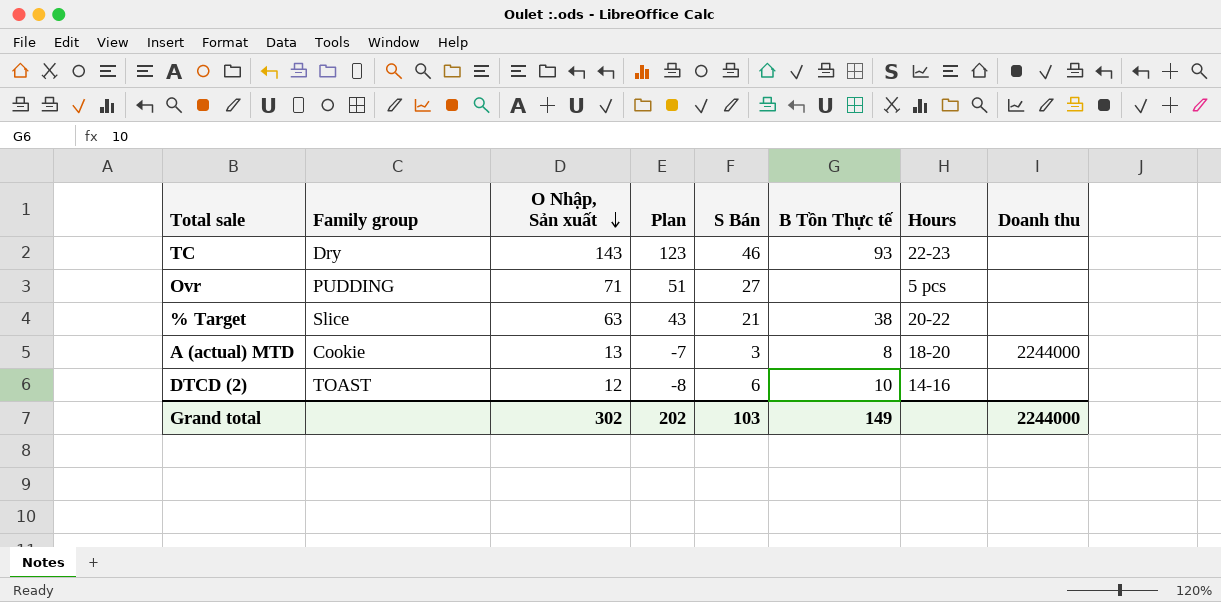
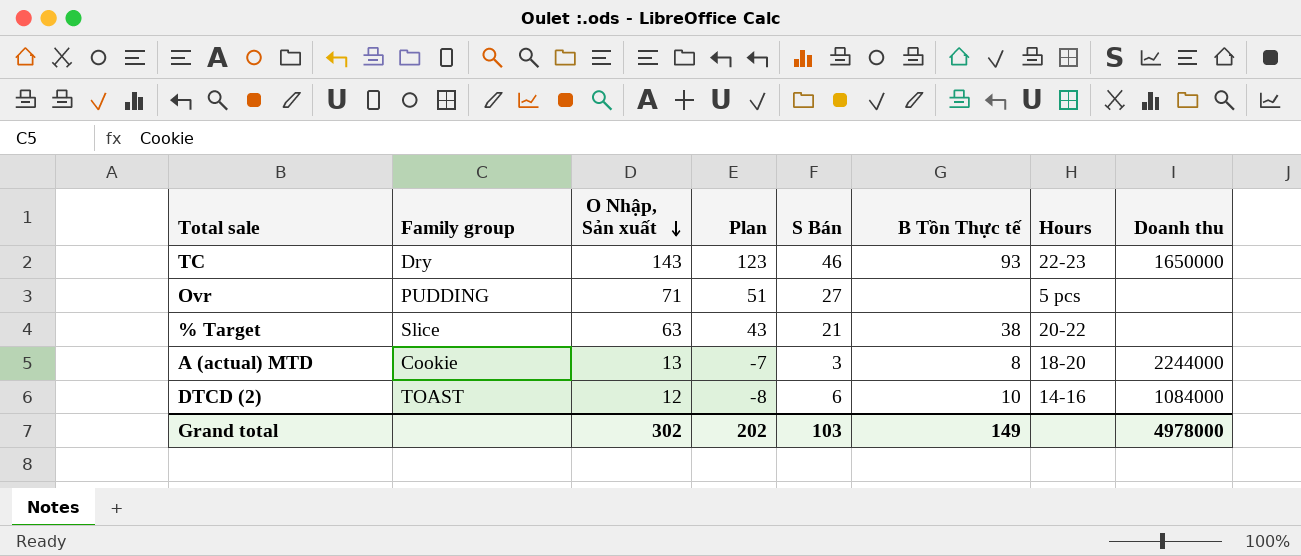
TC | Doanh thu: none -> 1650000
DTCD (2) | Doanh thu: none -> 1084000
Grand total | Doanh thu: 2244000 -> 4978000

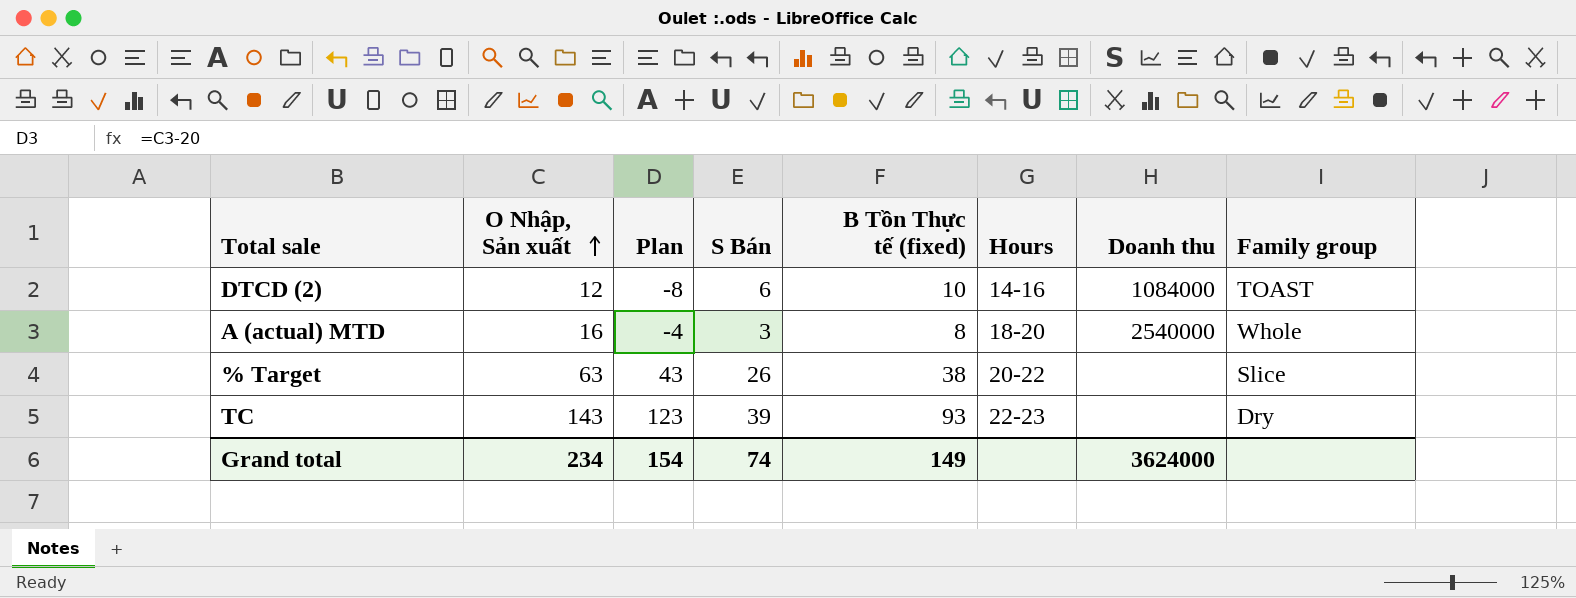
row order: O Nhập, Sản xuất descending -> O Nhập, Sản xuất ascending
column name: B Tồn Thực tế -> B Tồn Thực tế (fixed)
column Family group | position: 2 -> 8
row Ovr: PUDDING | 71 | 51 | 27 | none | 5 pcs | none -> none
A (actual) MTD | O Nhập, Sản xuất: 13 -> 16
A (actual) MTD | Plan: -7 -> -4
A (actual) MTD | Doanh thu: 2244000 -> 2540000
A (actual) MTD | Family group: Cookie -> Whole
% Target | S Bán: 21 -> 26
TC | S Bán: 46 -> 39
TC | Doanh thu: 1650000 -> none
Grand total | O Nhập, Sản xuất: 302 -> 234
Grand total | Plan: 202 -> 154
Grand total | S Bán: 103 -> 74
Grand total | Doanh thu: 4978000 -> 3624000

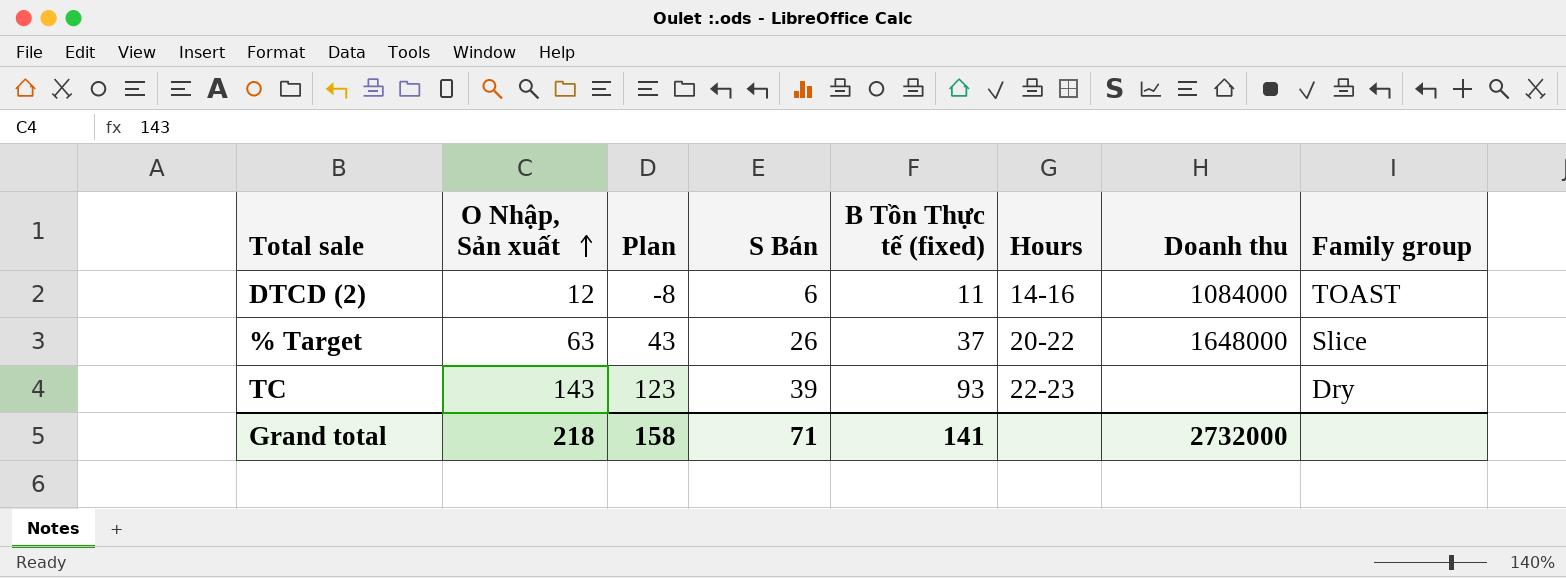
row A (actual) MTD: 16 | -4 | 3 | 8 | 18-20 | 2540000 | Whole -> none
DTCD (2) | B Tồn Thực tế (fixed): 10 -> 11
% Target | B Tồn Thực tế (fixed): 38 -> 37
% Target | Doanh thu: none -> 1648000
Grand total | O Nhập, Sản xuất: 234 -> 218
Grand total | Plan: 154 -> 158
Grand total | S Bán: 74 -> 71
Grand total | B Tồn Thực tế (fixed): 149 -> 141
Grand total | Doanh thu: 3624000 -> 2732000

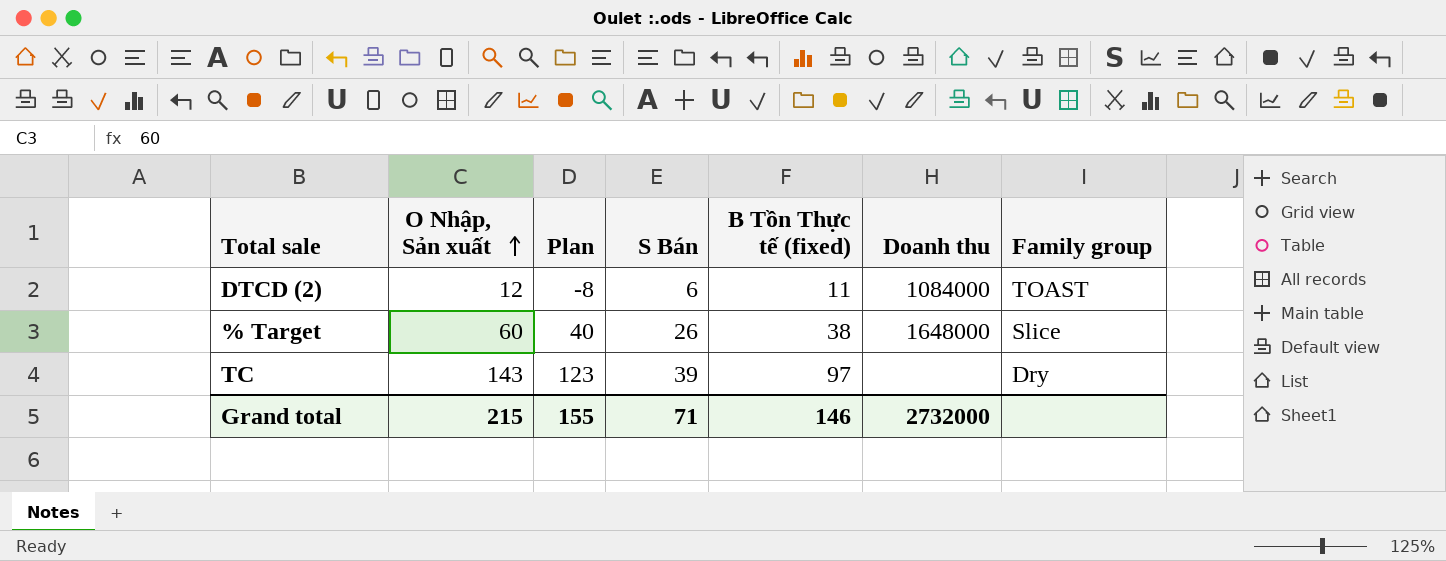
column Hours | position: 6 -> none
% Target | O Nhập, Sản xuất: 63 -> 60
% Target | Plan: 43 -> 40
% Target | B Tồn Thực tế (fixed): 37 -> 38
TC | B Tồn Thực tế (fixed): 93 -> 97
Grand total | O Nhập, Sản xuất: 218 -> 215
Grand total | Plan: 158 -> 155
Grand total | B Tồn Thực tế (fixed): 141 -> 146

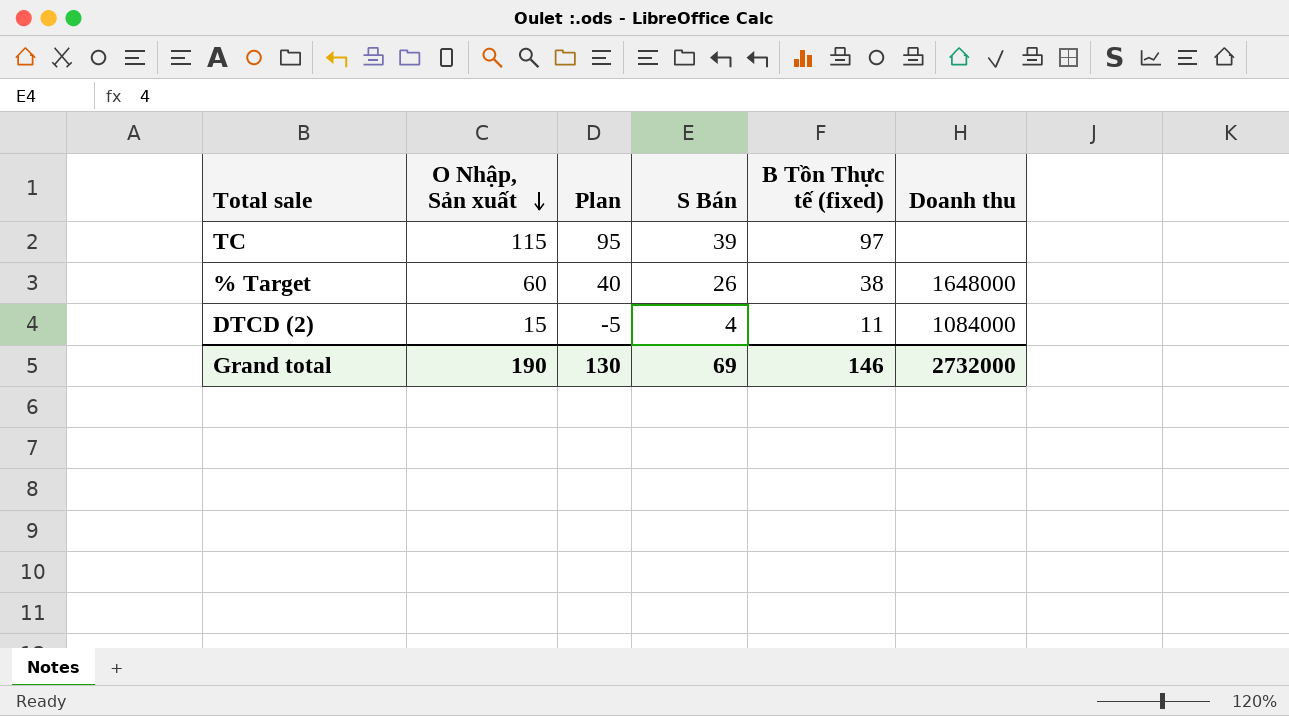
row order: O Nhập, Sản xuất ascending -> O Nhập, Sản xuất descending
column Family group | position: 7 -> none
TC | O Nhập, Sản xuất: 143 -> 115
TC | Plan: 123 -> 95
DTCD (2) | O Nhập, Sản xuất: 12 -> 15
DTCD (2) | Plan: -8 -> -5
DTCD (2) | S Bán: 6 -> 4
Grand total | O Nhập, Sản xuất: 215 -> 190
Grand total | Plan: 155 -> 130
Grand total | S Bán: 71 -> 69

